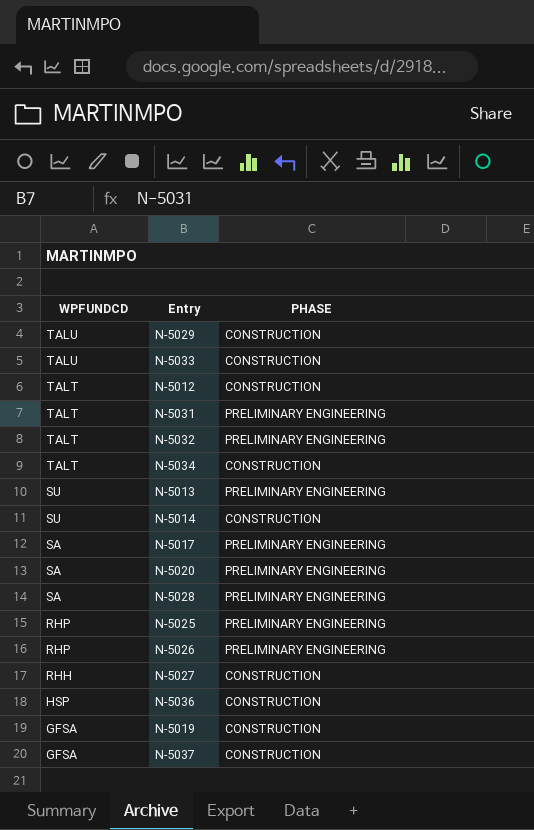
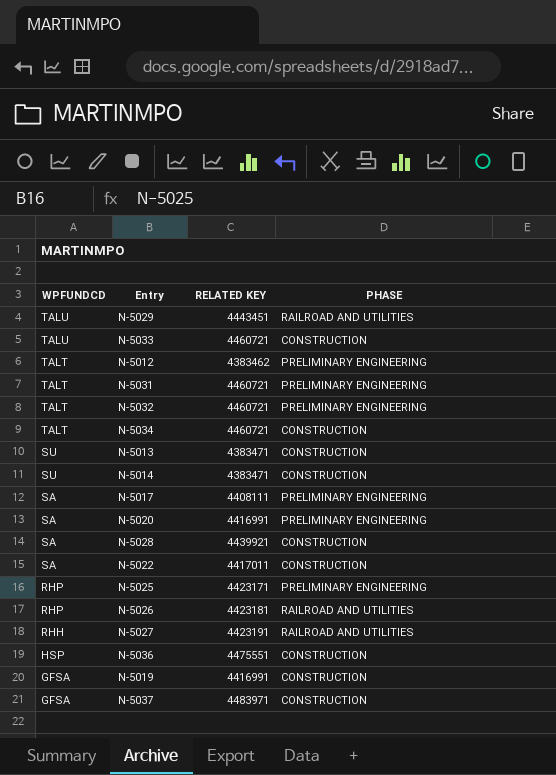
column RELATED KEY | position: none -> 3
N-5029 | PHASE: CONSTRUCTION -> RAILROAD AND UTILITIES
N-5012 | PHASE: CONSTRUCTION -> PRELIMINARY ENGINEERING
N-5013 | PHASE: PRELIMINARY ENGINEERING -> CONSTRUCTION
N-5028 | PHASE: PRELIMINARY ENGINEERING -> CONSTRUCTION
row N-5022: none -> SA | 4417011 | CONSTRUCTION
N-5026 | PHASE: PRELIMINARY ENGINEERING -> RAILROAD AND UTILITIES
N-5027 | PHASE: CONSTRUCTION -> RAILROAD AND UTILITIES

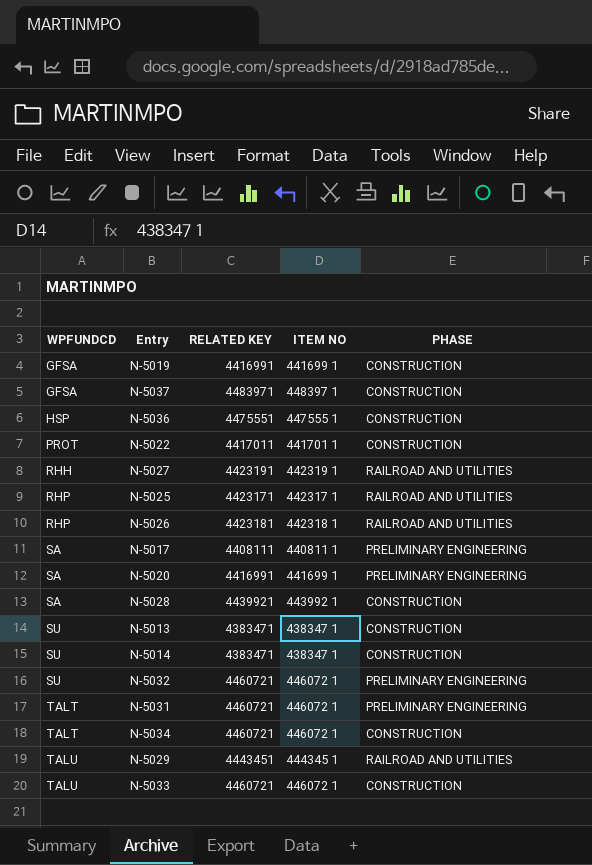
row order: WPFUNDCD descending -> WPFUNDCD ascending
column ITEM NO | position: none -> 4
row N-5012: TALT | 4383462 | PRELIMINARY ENGINEERING -> none
N-5022 | WPFUNDCD: SA -> PROT
N-5025 | PHASE: PRELIMINARY ENGINEERING -> RAILROAD AND UTILITIES
N-5032 | WPFUNDCD: TALT -> SU

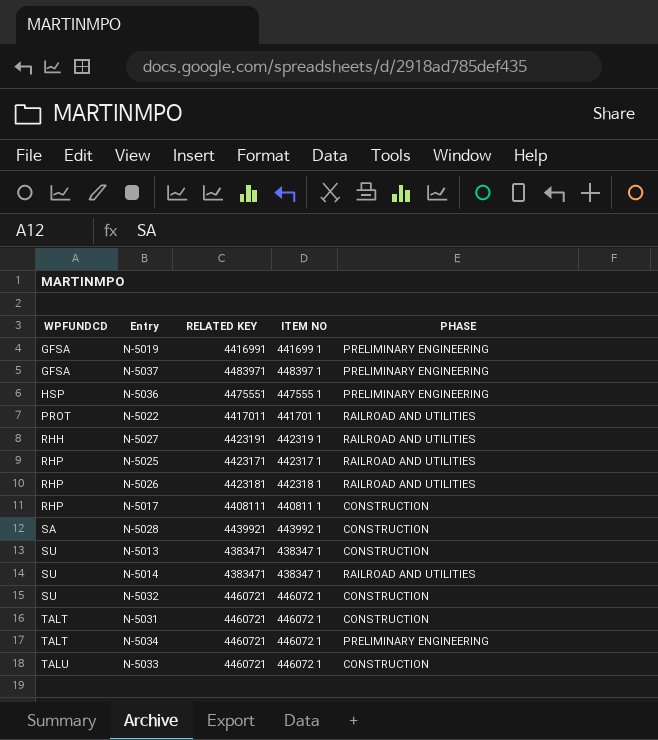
row N-5020: SA | 4416991 | 441699 1 | PRELIMINARY ENGINEERING -> none
row N-5029: TALU | 4443451 | 444345 1 | RAILROAD AND UTILITIES -> none
N-5019 | PHASE: CONSTRUCTION -> PRELIMINARY ENGINEERING
N-5037 | PHASE: CONSTRUCTION -> PRELIMINARY ENGINEERING
N-5036 | PHASE: CONSTRUCTION -> PRELIMINARY ENGINEERING
N-5022 | PHASE: CONSTRUCTION -> RAILROAD AND UTILITIES
N-5017 | WPFUNDCD: SA -> RHP
N-5017 | PHASE: PRELIMINARY ENGINEERING -> CONSTRUCTION
N-5014 | PHASE: CONSTRUCTION -> RAILROAD AND UTILITIES
N-5032 | PHASE: PRELIMINARY ENGINEERING -> CONSTRUCTION
N-5031 | PHASE: PRELIMINARY ENGINEERING -> CONSTRUCTION
N-5034 | PHASE: CONSTRUCTION -> PRELIMINARY ENGINEERING

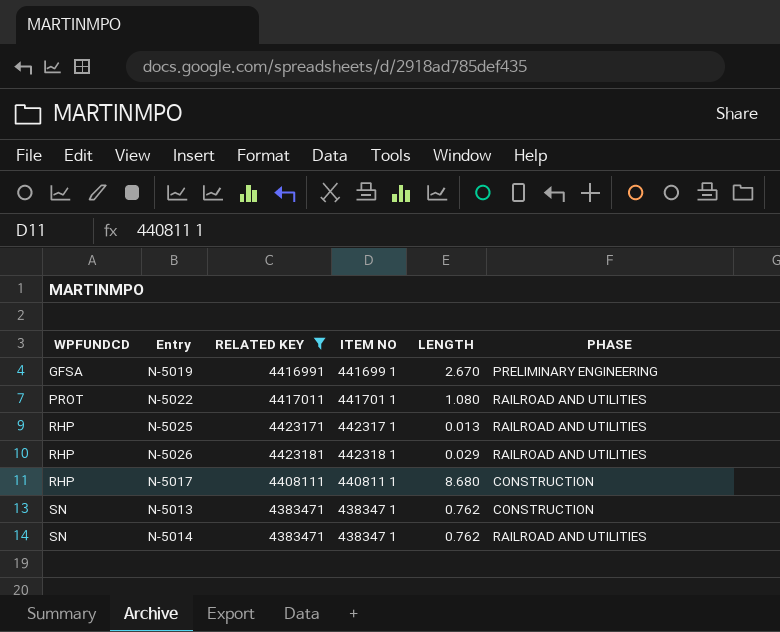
filter: none -> RELATED KEY <= 4423181
column LENGTH | position: none -> 5
N-5013 | WPFUNDCD: SU -> SN
N-5014 | WPFUNDCD: SU -> SN

